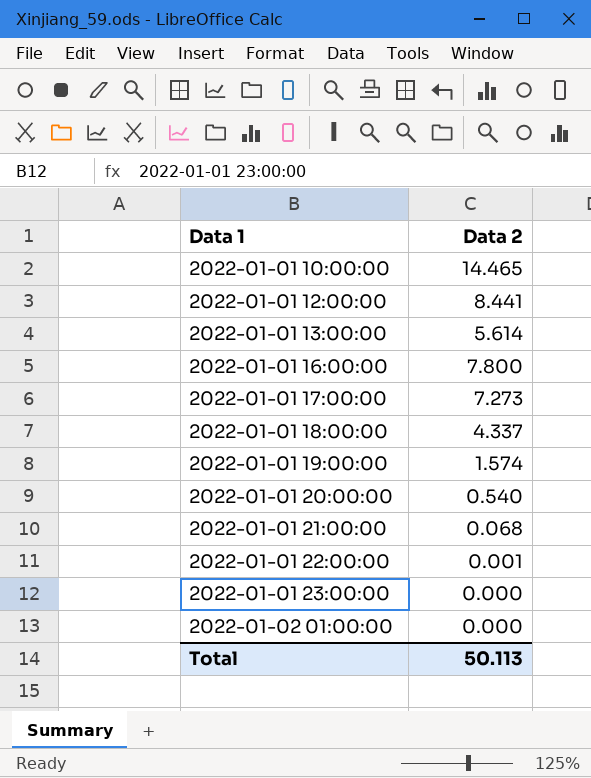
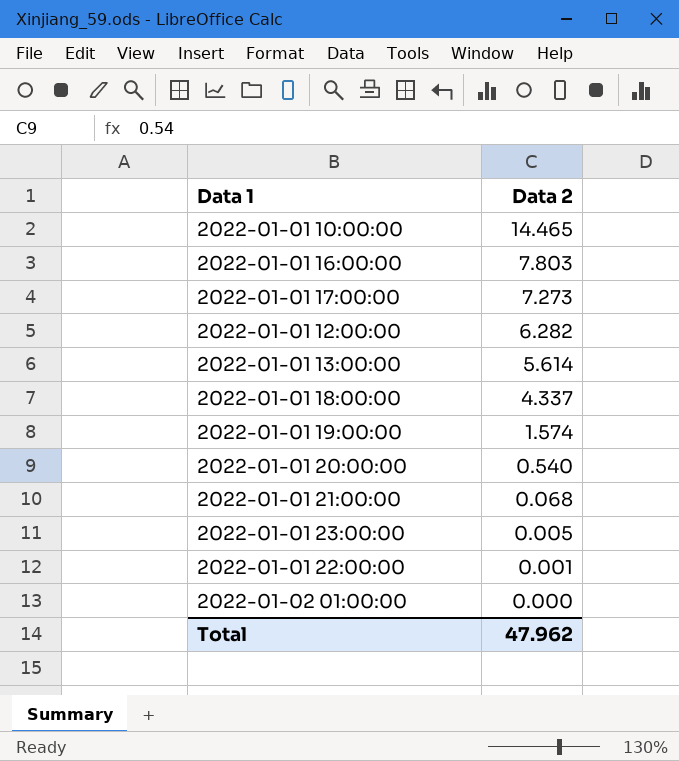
row order: Data 1 ascending -> Data 2 descending
2022-01-01 16:00:00 | Data 2: 7.800 -> 7.803
2022-01-01 12:00:00 | Data 2: 8.441 -> 6.282
2022-01-01 23:00:00 | Data 2: 0.000 -> 0.005
Total | Data 2: 50.113 -> 47.962

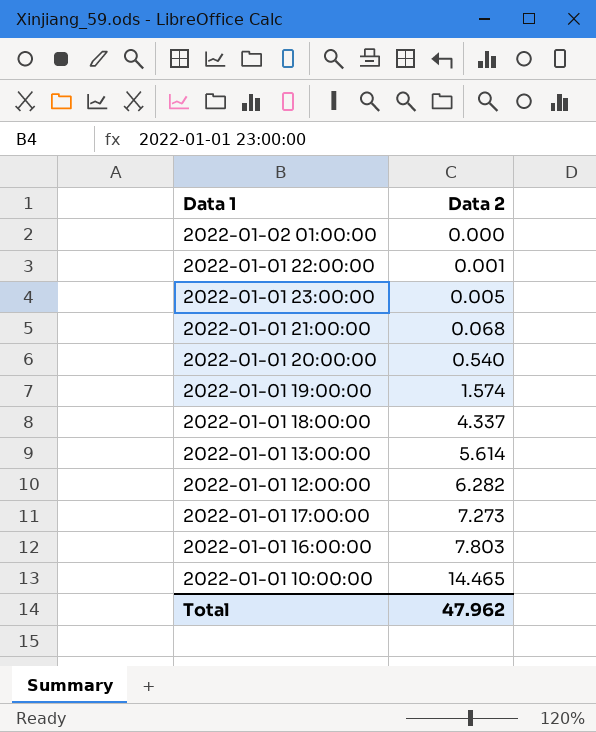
row order: Data 2 descending -> Data 2 ascending

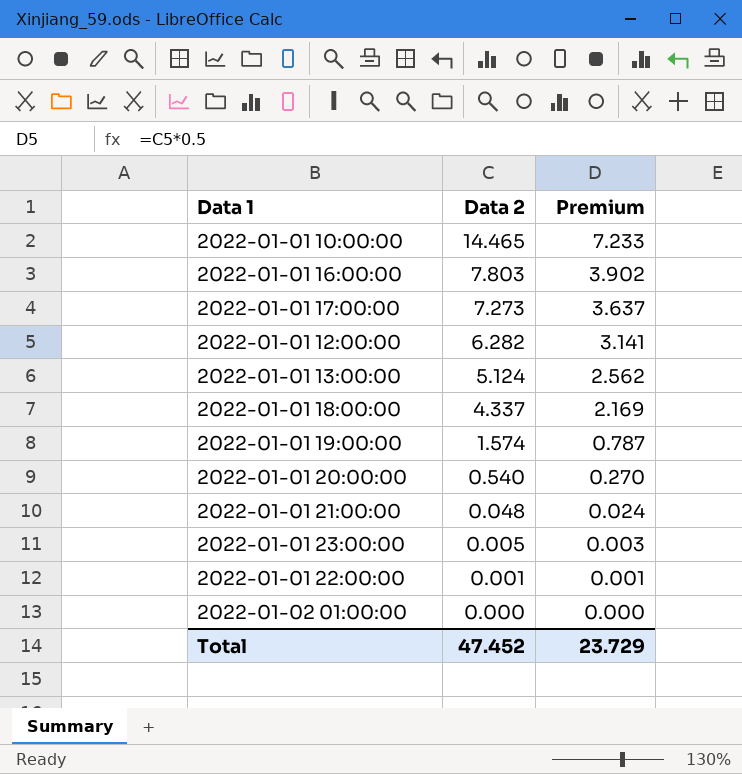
row order: Data 2 ascending -> Data 2 descending
column Premium | formula: none -> [Data 2] * 0.5
2022-01-01 13:00:00 | Data 2: 5.614 -> 5.124
2022-01-01 21:00:00 | Data 2: 0.068 -> 0.048
Total | Data 2: 47.962 -> 47.452

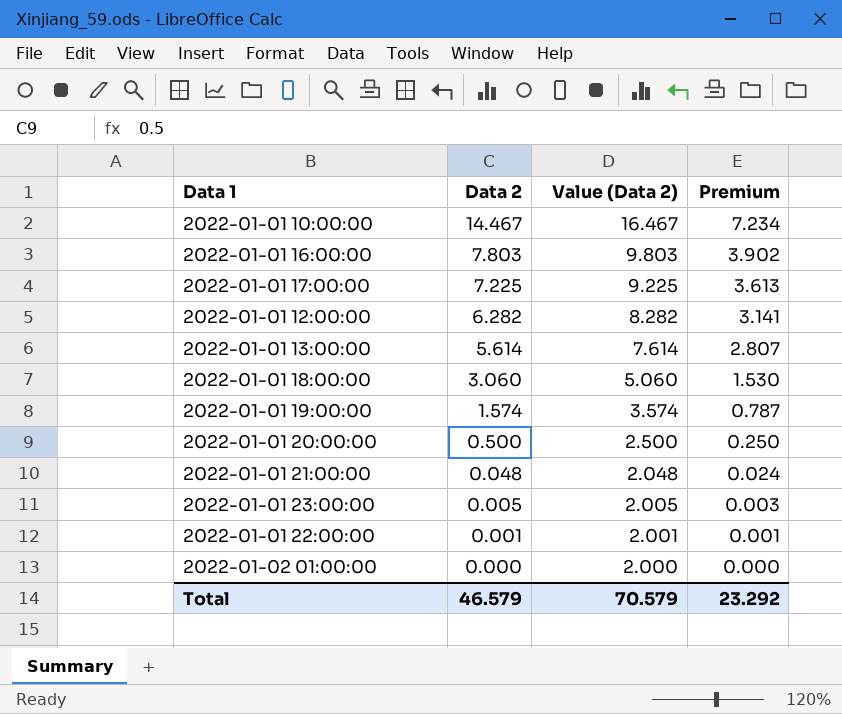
column Value (Data 2) | formula: none -> [Data 2] + 2
2022-01-01 10:00:00 | Data 2: 14.465 -> 14.467
2022-01-01 10:00:00 | Premium: 7.233 -> 7.234
2022-01-01 17:00:00 | Data 2: 7.273 -> 7.225
2022-01-01 17:00:00 | Premium: 3.637 -> 3.613
2022-01-01 13:00:00 | Data 2: 5.124 -> 5.614
2022-01-01 13:00:00 | Premium: 2.562 -> 2.807
2022-01-01 18:00:00 | Data 2: 4.337 -> 3.060
2022-01-01 18:00:00 | Premium: 2.169 -> 1.530
2022-01-01 20:00:00 | Data 2: 0.540 -> 0.500
2022-01-01 20:00:00 | Premium: 0.270 -> 0.250
Total | Data 2: 47.452 -> 46.579
Total | Premium: 23.729 -> 23.292

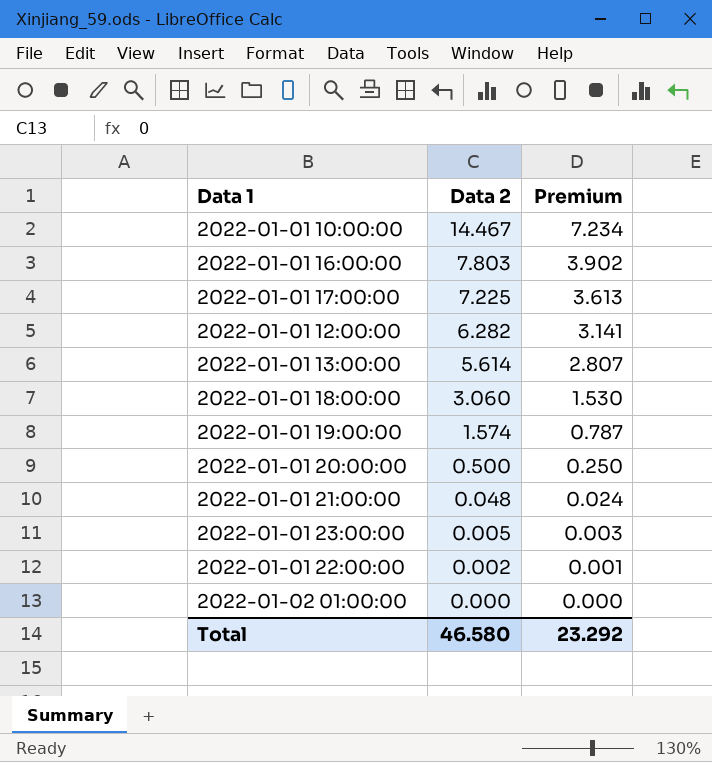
column Value (Data 2) | formula: [Data 2] + 2 -> none
2022-01-01 22:00:00 | Data 2: 0.001 -> 0.002
Total | Data 2: 46.579 -> 46.580

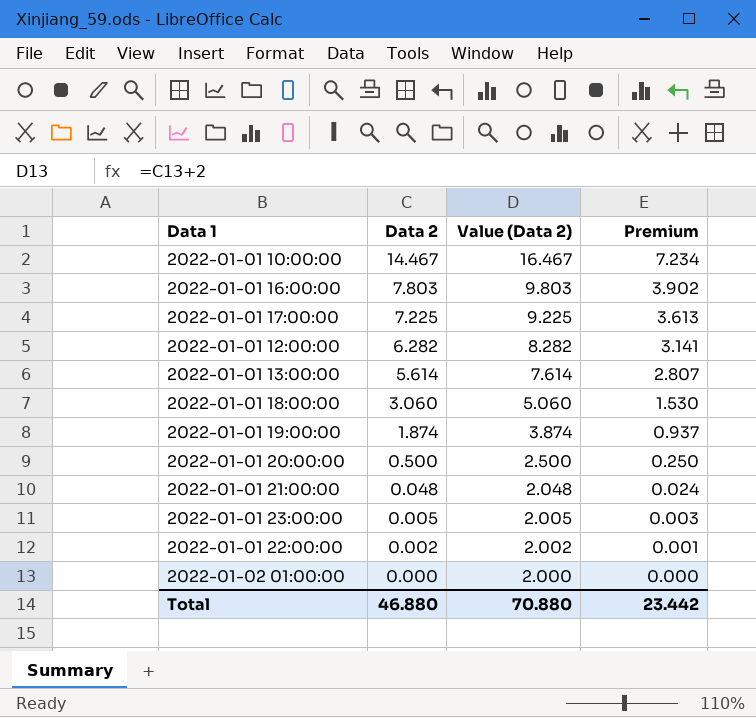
column Value (Data 2) | formula: none -> [Data 2] + 2
2022-01-01 19:00:00 | Data 2: 1.574 -> 1.874
2022-01-01 19:00:00 | Premium: 0.787 -> 0.937
Total | Data 2: 46.580 -> 46.880
Total | Premium: 23.292 -> 23.442

